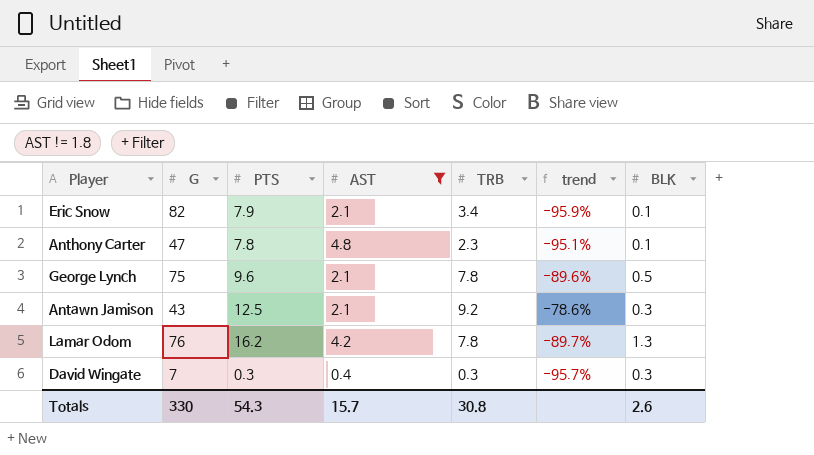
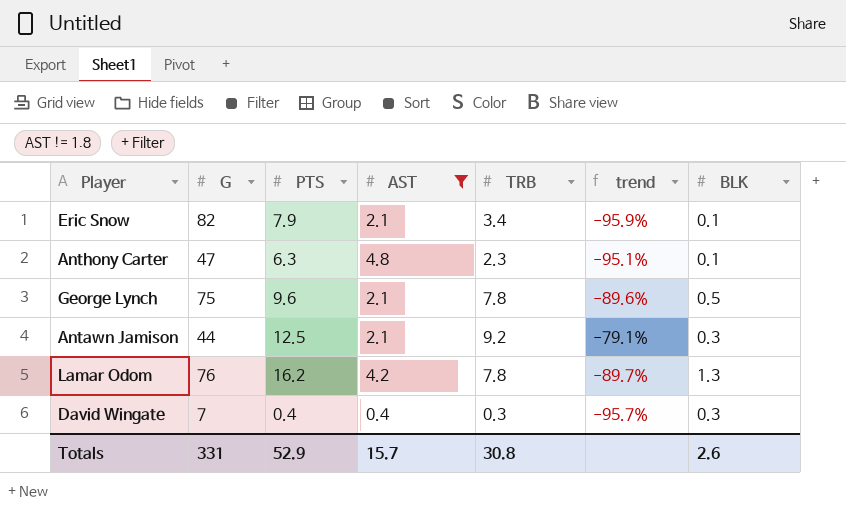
Anthony Carter | PTS: 7.8 -> 6.3
Antawn Jamison | G: 43 -> 44
Antawn Jamison | trend: -78.6% -> -79.1%
David Wingate | PTS: 0.3 -> 0.4
Totals | G: 330 -> 331
Totals | PTS: 54.3 -> 52.9

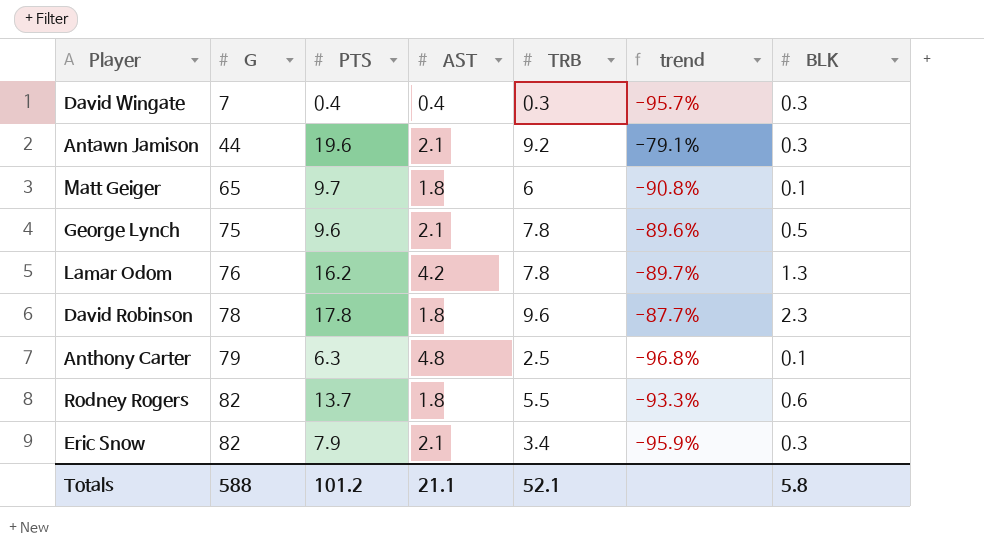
filter: AST != 1.8 -> none
row order: none -> G ascending
Antawn Jamison | PTS: 12.5 -> 19.6
Anthony Carter | G: 47 -> 79
Anthony Carter | TRB: 2.3 -> 2.5
Anthony Carter | trend: -95.1% -> -96.8%
Eric Snow | BLK: 0.1 -> 0.3
Totals | G: 331 -> 588
Totals | PTS: 52.9 -> 101.2
Totals | AST: 15.7 -> 21.1
Totals | TRB: 30.8 -> 52.1
Totals | BLK: 2.6 -> 5.8

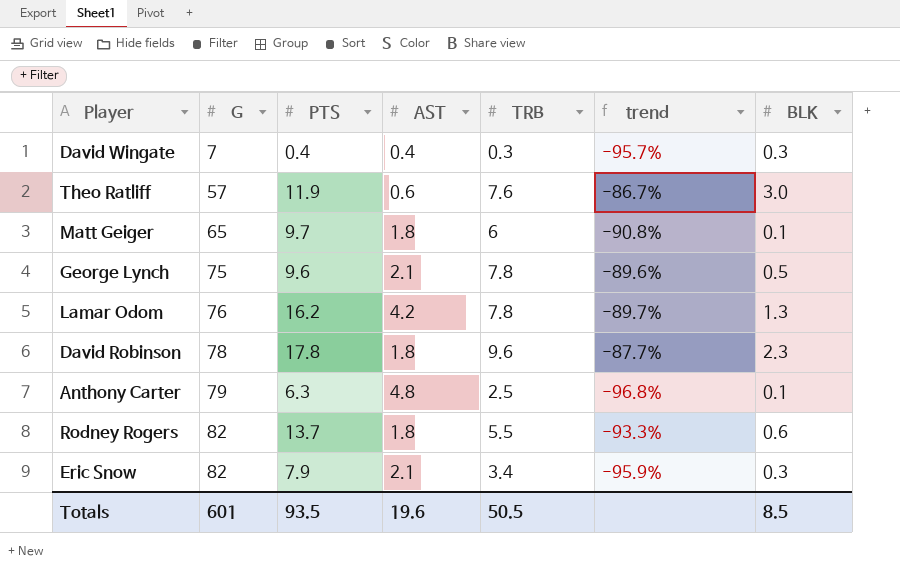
row Antawn Jamison: 44 | 19.6 | 2.1 | 9.2 | -79.1% | 0.3 -> none
row Theo Ratliff: none -> 57 | 11.9 | 0.6 | 7.6 | -86.7% | 3.0
Totals | G: 588 -> 601
Totals | PTS: 101.2 -> 93.5
Totals | AST: 21.1 -> 19.6
Totals | TRB: 52.1 -> 50.5
Totals | BLK: 5.8 -> 8.5

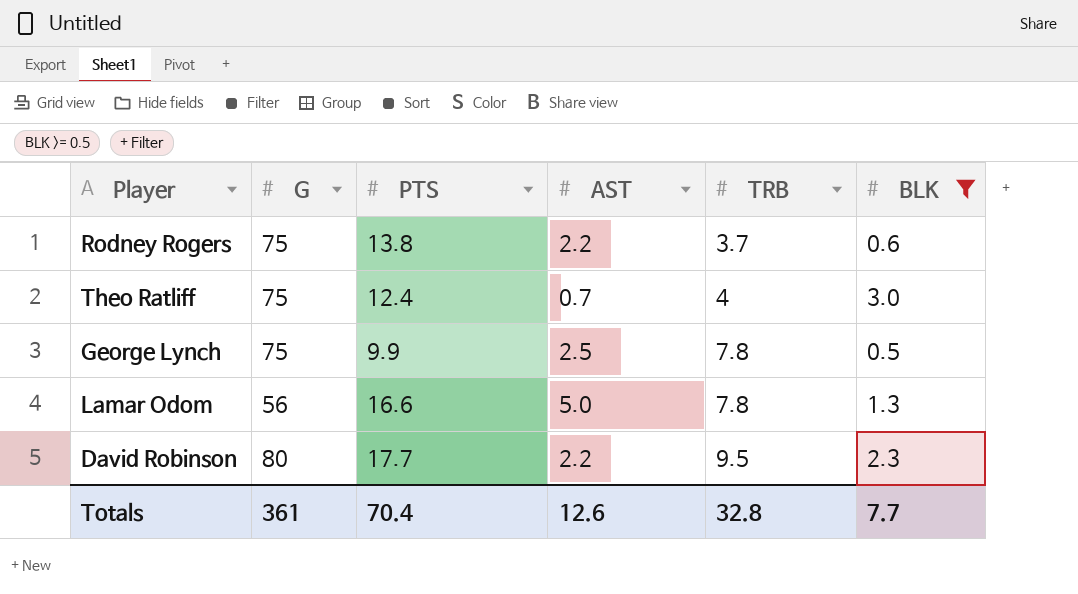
filter: none -> BLK >= 0.5
row order: G ascending -> TRB ascending
column trend | formula: ([TRB] - [G]) / [G] -> none
Rodney Rogers | G: 82 -> 75
Rodney Rogers | PTS: 13.7 -> 13.8
Rodney Rogers | AST: 1.8 -> 2.2
Rodney Rogers | TRB: 5.5 -> 3.7
Theo Ratliff | G: 57 -> 75
Theo Ratliff | PTS: 11.9 -> 12.4
Theo Ratliff | AST: 0.6 -> 0.7
Theo Ratliff | TRB: 7.6 -> 4
George Lynch | PTS: 9.6 -> 9.9
George Lynch | AST: 2.1 -> 2.5
Lamar Odom | G: 76 -> 56
Lamar Odom | PTS: 16.2 -> 16.6
Lamar Odom | AST: 4.2 -> 5.0
David Robinson | G: 78 -> 80
David Robinson | PTS: 17.8 -> 17.7
David Robinson | AST: 1.8 -> 2.2
David Robinson | TRB: 9.6 -> 9.5
Totals | G: 601 -> 361
Totals | PTS: 93.5 -> 70.4
Totals | AST: 19.6 -> 12.6
Totals | TRB: 50.5 -> 32.8
Totals | BLK: 8.5 -> 7.7

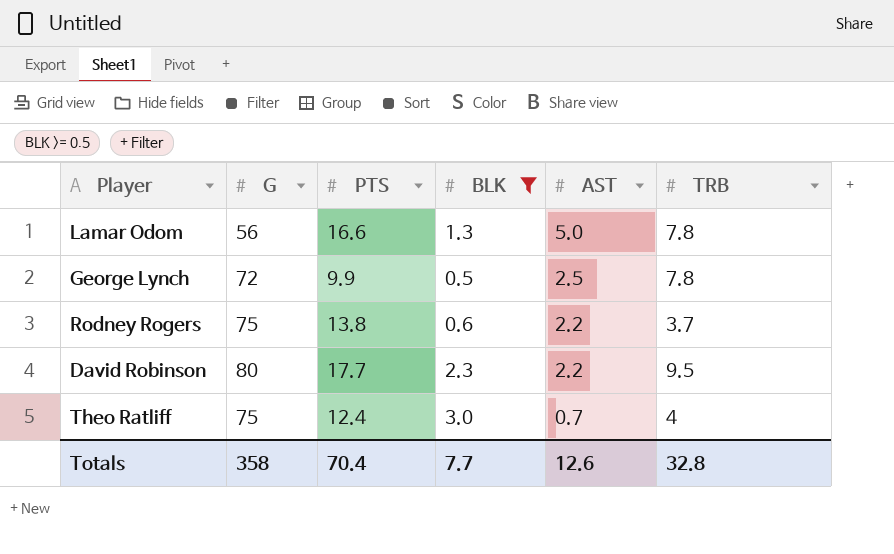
row order: TRB ascending -> AST descending
column BLK | position: 6 -> 4
George Lynch | G: 75 -> 72
Totals | G: 361 -> 358

